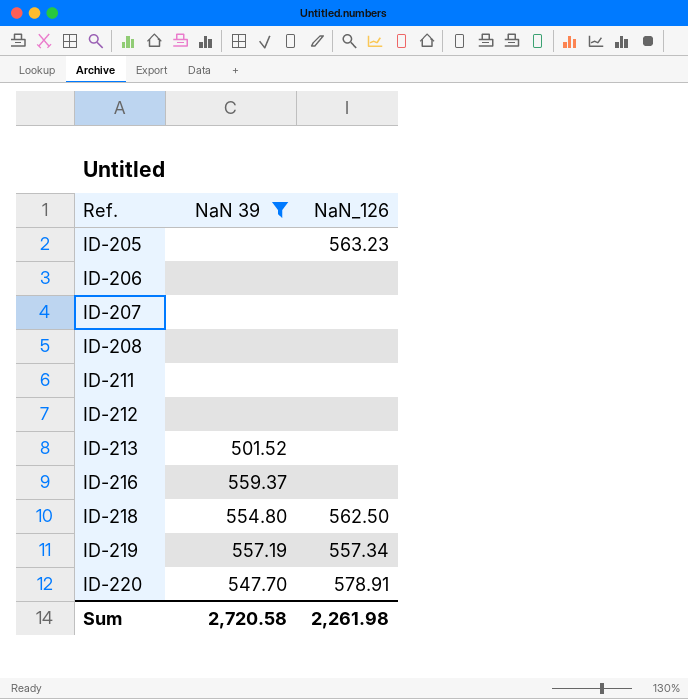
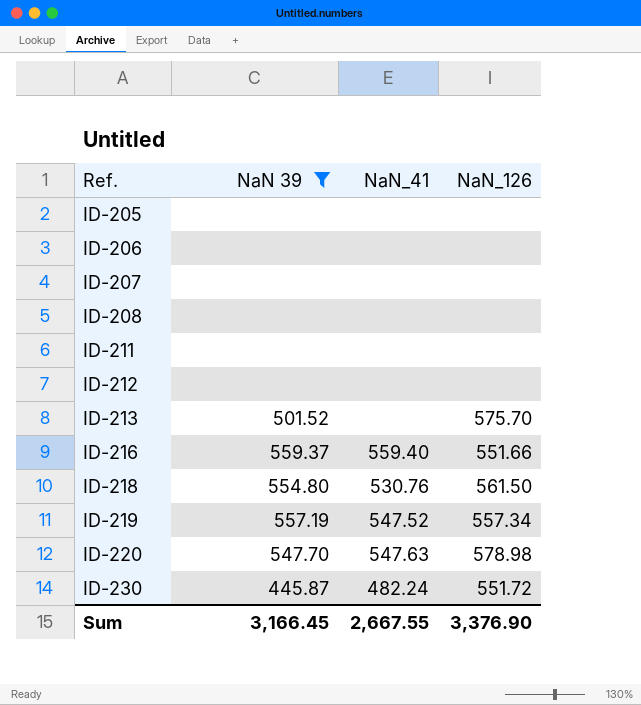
column NaN_41 | position: none -> 3
ID-205 | NaN_126: 563.23 -> none
ID-213 | NaN_126: none -> 575.70
ID-216 | NaN_126: none -> 551.66
ID-218 | NaN_126: 562.50 -> 561.50
ID-220 | NaN_126: 578.91 -> 578.98
row ID-230: none -> 445.87 | 482.24 | 551.72
Sum | NaN 39: 2,720.58 -> 3,166.45
Sum | NaN_126: 2,261.98 -> 3,376.90

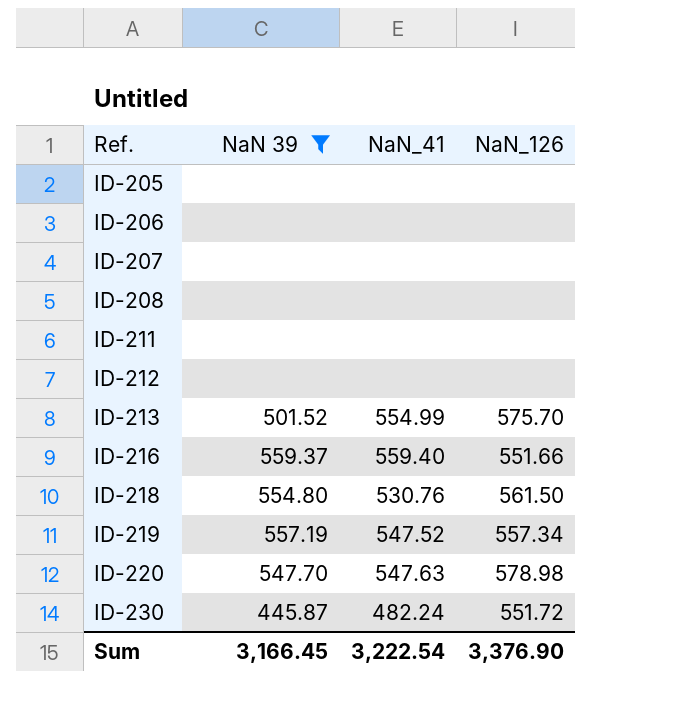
ID-213 | NaN_41: none -> 554.99
Sum | NaN_41: 2,667.55 -> 3,222.54

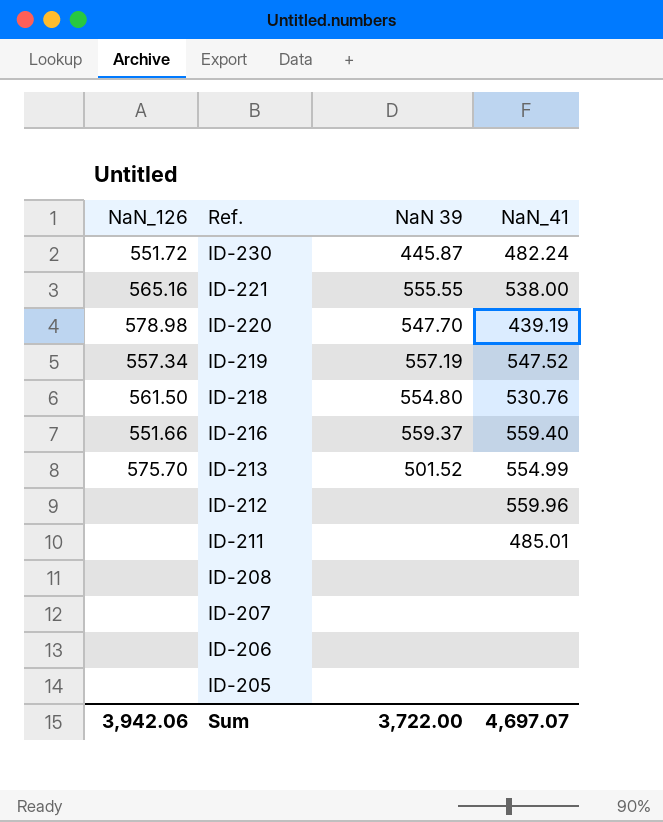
filter: NaN 39 != 555.55 -> none
row order: Ref. ascending -> Ref. descending
column NaN_126 | position: 4 -> 1
ID-220 | NaN_41: 547.63 -> 439.19
ID-212 | NaN_41: none -> 559.96
ID-211 | NaN_41: none -> 485.01
Sum | NaN_126: 3,376.90 -> 3,942.06
Sum | NaN 39: 3,166.45 -> 3,722.00
Sum | NaN_41: 3,222.54 -> 4,697.07

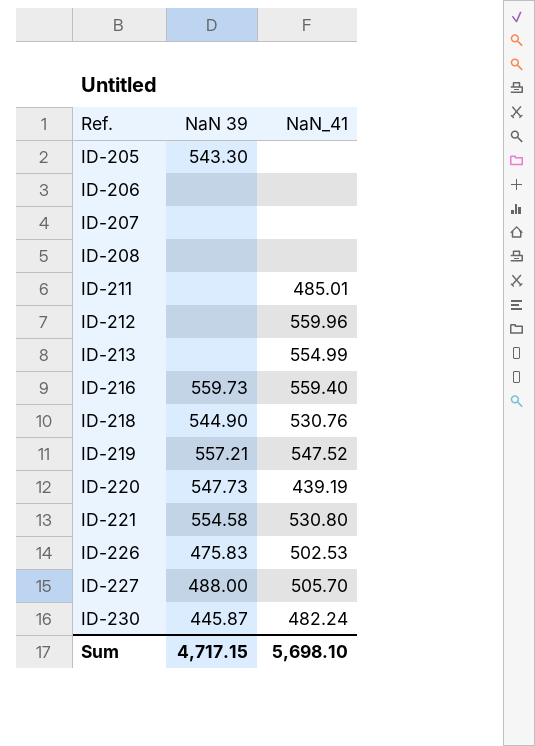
row order: Ref. descending -> Ref. ascending
column NaN_126 | position: 1 -> none
ID-205 | NaN 39: none -> 543.30
ID-213 | NaN 39: 501.52 -> none
ID-216 | NaN 39: 559.37 -> 559.73
ID-218 | NaN 39: 554.80 -> 544.90
ID-219 | NaN 39: 557.19 -> 557.21
ID-220 | NaN 39: 547.70 -> 547.73
ID-221 | NaN 39: 555.55 -> 554.58
ID-221 | NaN_41: 538.00 -> 530.80
row ID-226: none -> 475.83 | 502.53
row ID-227: none -> 488.00 | 505.70
Sum | NaN 39: 3,722.00 -> 4,717.15
Sum | NaN_41: 4,697.07 -> 5,698.10

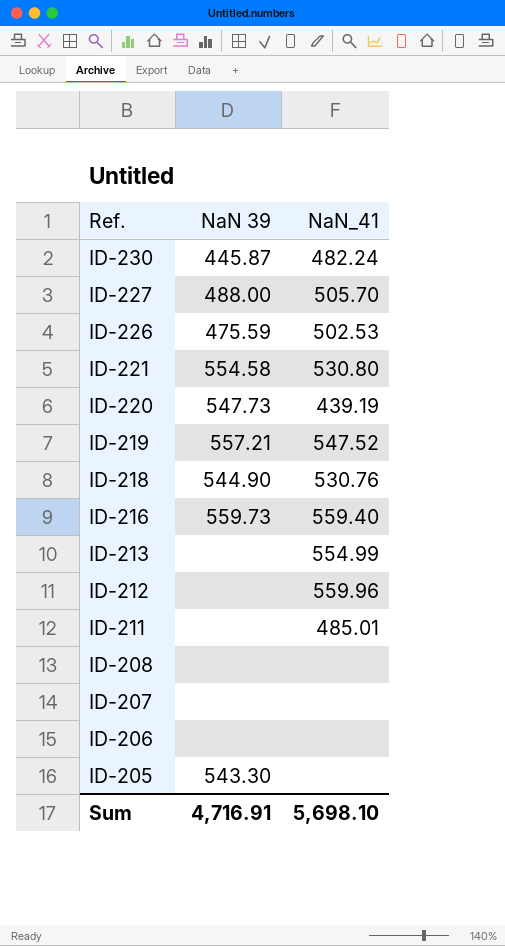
row order: Ref. ascending -> Ref. descending
ID-226 | NaN 39: 475.83 -> 475.59
Sum | NaN 39: 4,717.15 -> 4,716.91

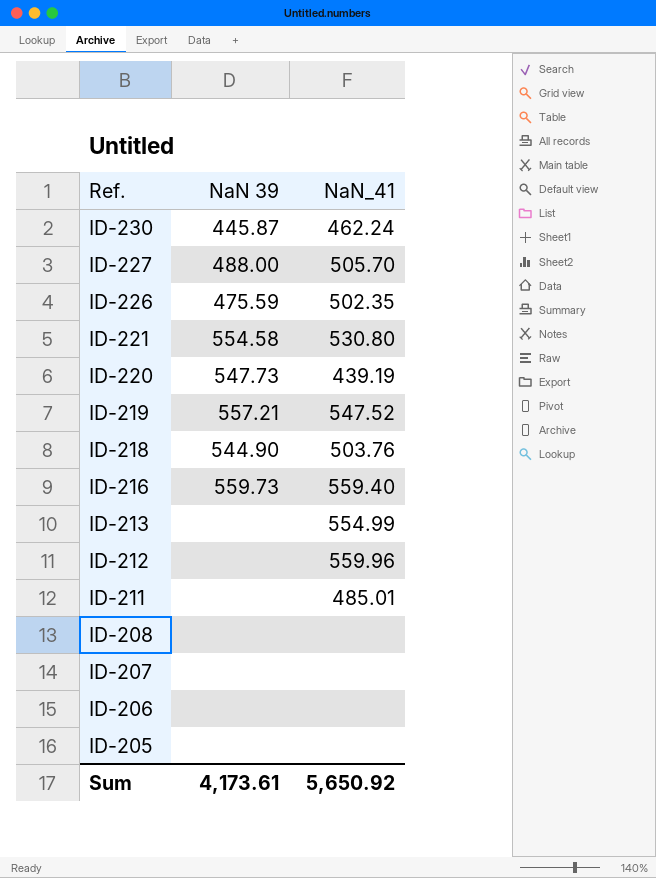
ID-230 | NaN_41: 482.24 -> 462.24
ID-226 | NaN_41: 502.53 -> 502.35
ID-218 | NaN_41: 530.76 -> 503.76
ID-205 | NaN 39: 543.30 -> none
Sum | NaN 39: 4,716.91 -> 4,173.61
Sum | NaN_41: 5,698.10 -> 5,650.92

